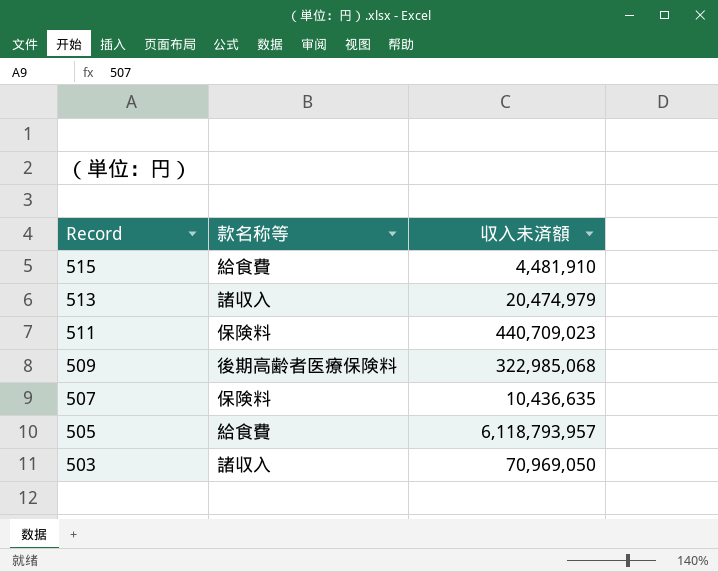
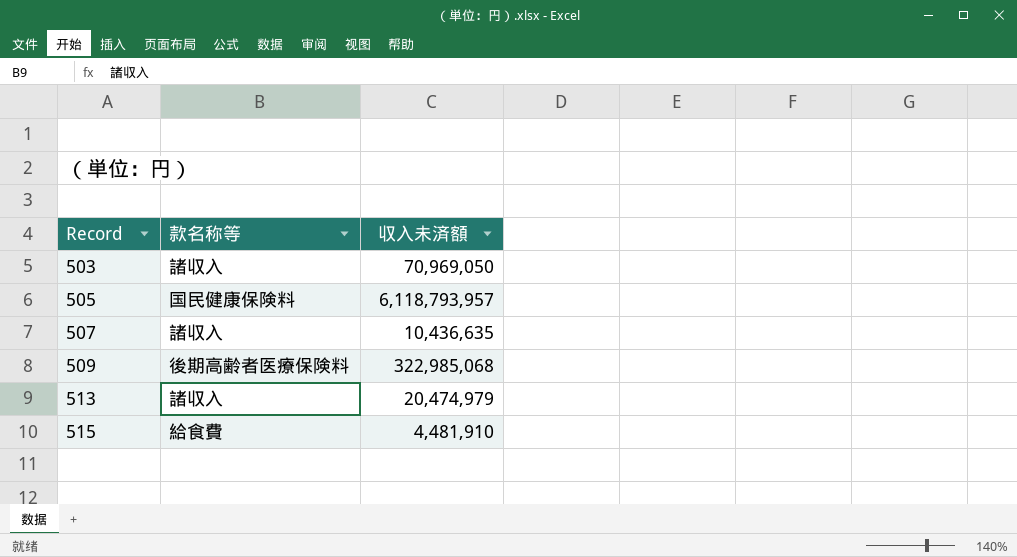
row order: Record descending -> Record ascending
row 511: 保険料 | 440,709,023 -> none
505 | 款名称等: 給食費 -> 国民健康保険料
507 | 款名称等: 保険料 -> 諸収入

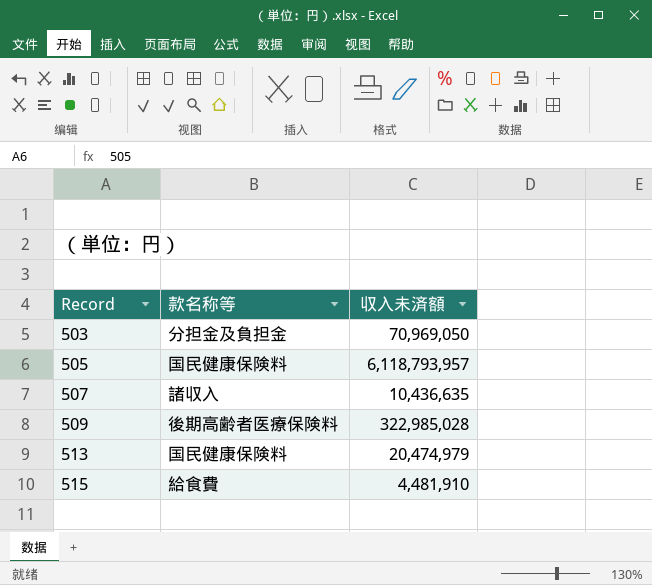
503 | 款名称等: 諸収入 -> 分担金及負担金
509 | 収入未済額: 322,985,068 -> 322,985,028
513 | 款名称等: 諸収入 -> 国民健康保険料

